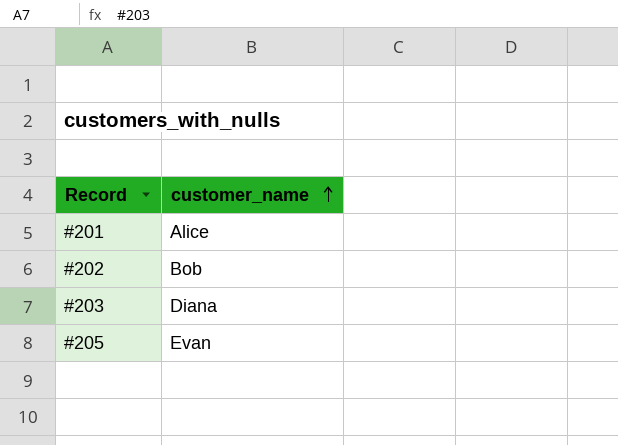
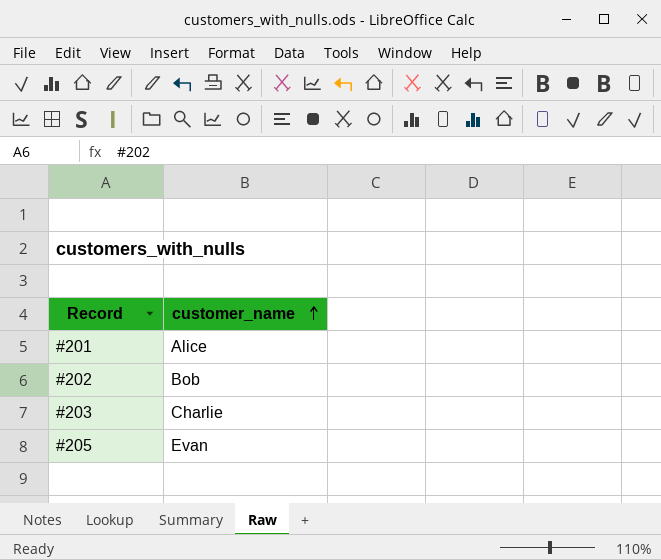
#203 | customer_name: Diana -> Charlie

